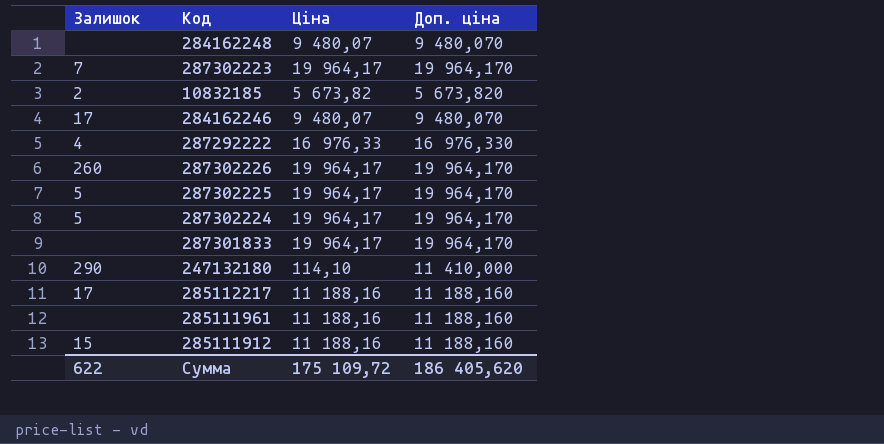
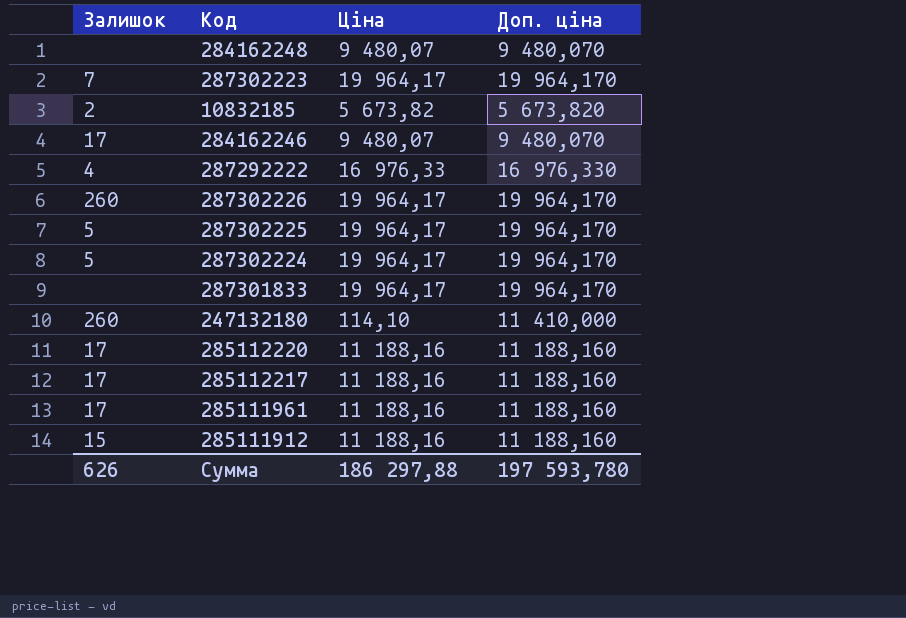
247132180 | Залишок: 290 -> 260
row 285112220: none -> 17 | 11 188,16 | 11 188,160
285111961 | Залишок: none -> 17
Сумма | Залишок: 622 -> 626
Сумма | Ціна: 175 109,72 -> 186 297,88
Сумма | Доп. ціна: 186 405,620 -> 197 593,780

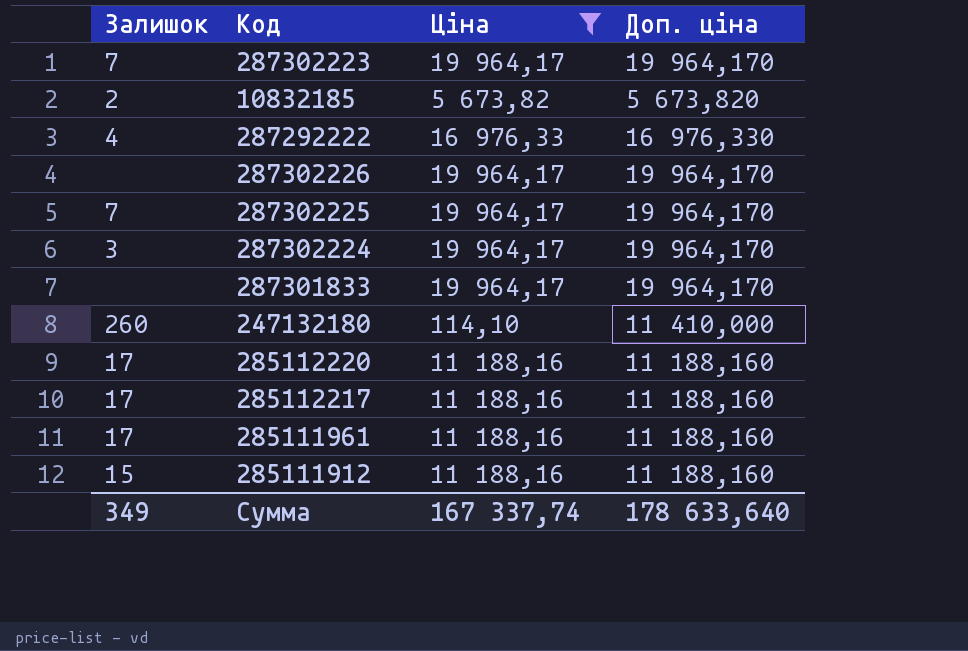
filter: none -> Ціна != 9 480,07
287302226 | Залишок: 260 -> none
287302225 | Залишок: 5 -> 7
287302224 | Залишок: 5 -> 3
Сумма | Залишок: 626 -> 349
Сумма | Ціна: 186 297,88 -> 167 337,74
Сумма | Доп. ціна: 197 593,780 -> 178 633,640

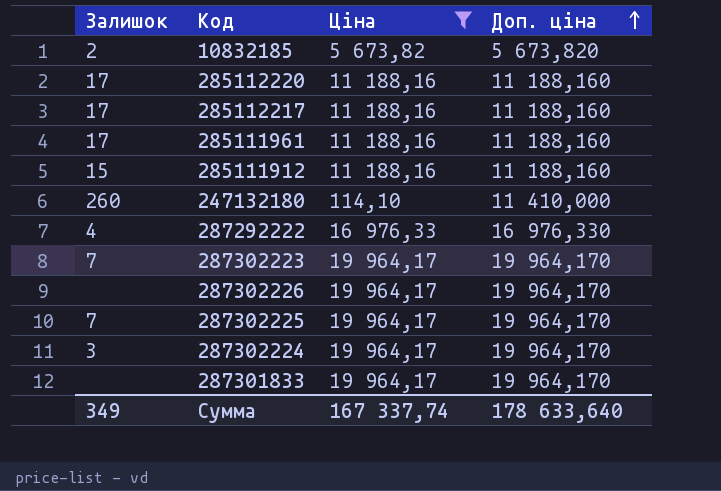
row order: none -> Доп. ціна ascending

